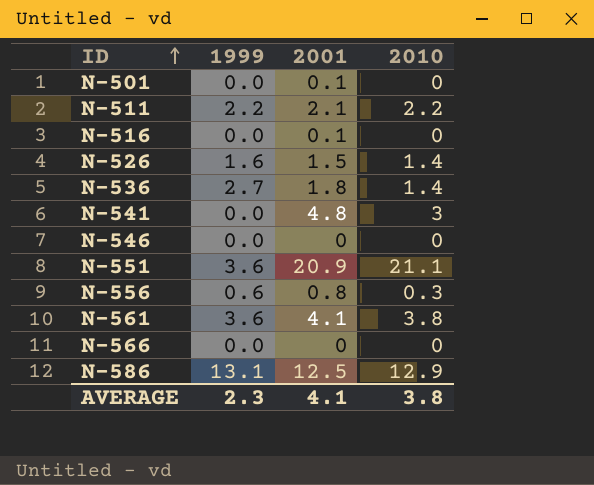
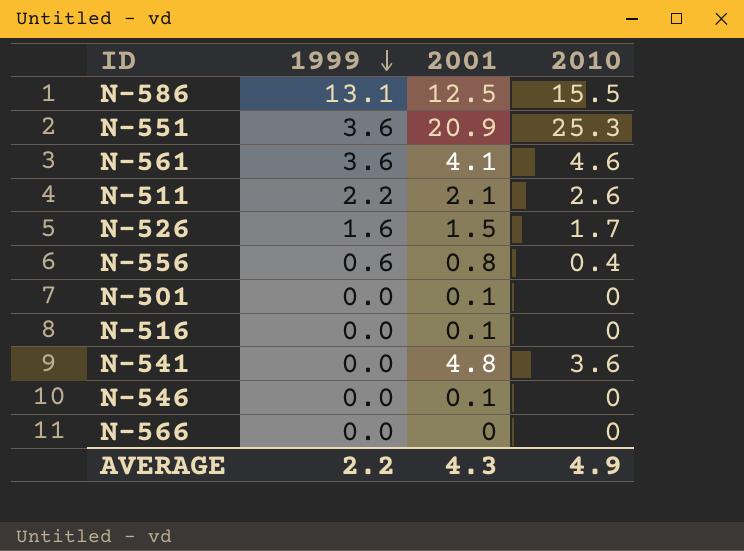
row order: ID ascending -> 1999 descending
row N-536: 2.7 | 1.8 | 1.4 -> none
N-586 | 2010: 12.9 -> 15.5
N-551 | 2010: 21.1 -> 25.3
N-561 | 2010: 3.8 -> 4.6
N-511 | 2010: 2.2 -> 2.6
N-526 | 2010: 1.4 -> 1.7
N-556 | 2010: 0.3 -> 0.4
N-541 | 2010: 3 -> 3.6
N-546 | 2001: 0 -> 0.1
AVERAGE | 1999: 2.3 -> 2.2
AVERAGE | 2001: 4.1 -> 4.3
AVERAGE | 2010: 3.8 -> 4.9

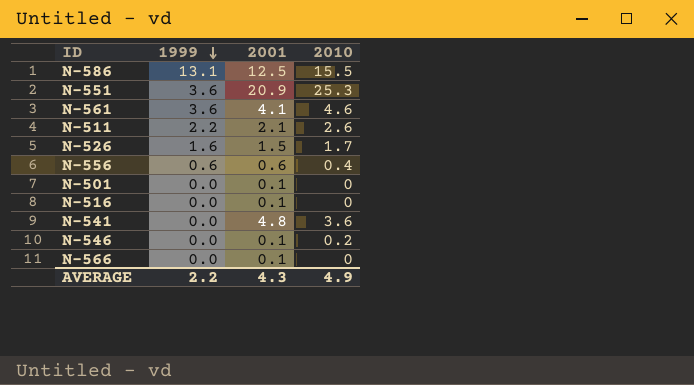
N-556 | 2001: 0.8 -> 0.6
N-546 | 2010: 0 -> 0.2
N-566 | 2001: 0 -> 0.1

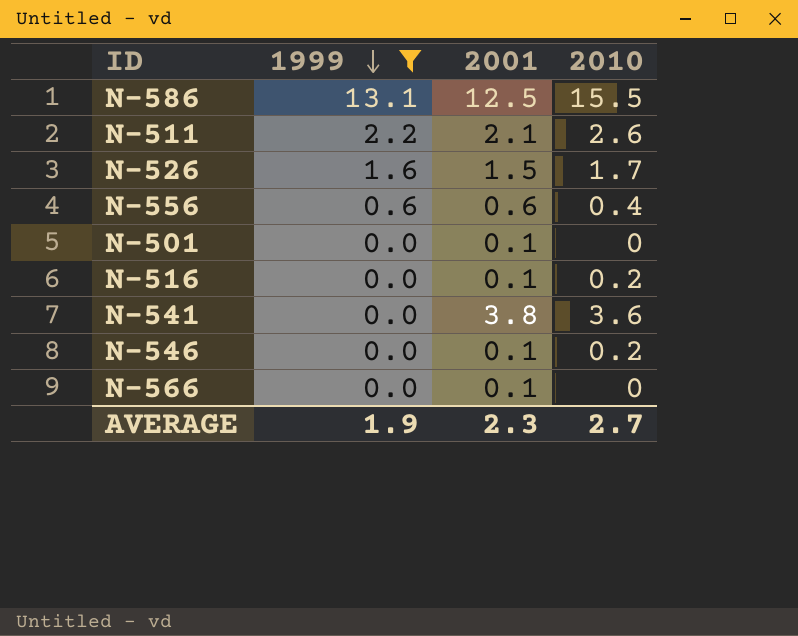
filter: none -> 1999 != 3.6
N-516 | 2010: 0 -> 0.2
N-541 | 2001: 4.8 -> 3.8
AVERAGE | 1999: 2.2 -> 1.9
AVERAGE | 2001: 4.3 -> 2.3
AVERAGE | 2010: 4.9 -> 2.7

